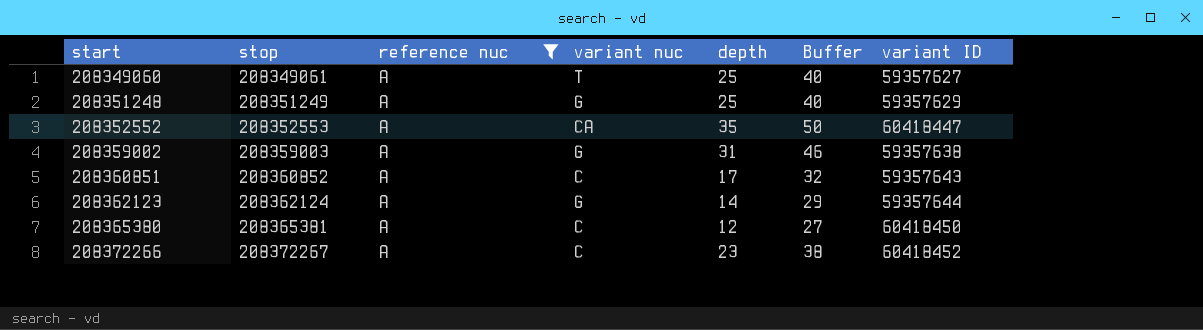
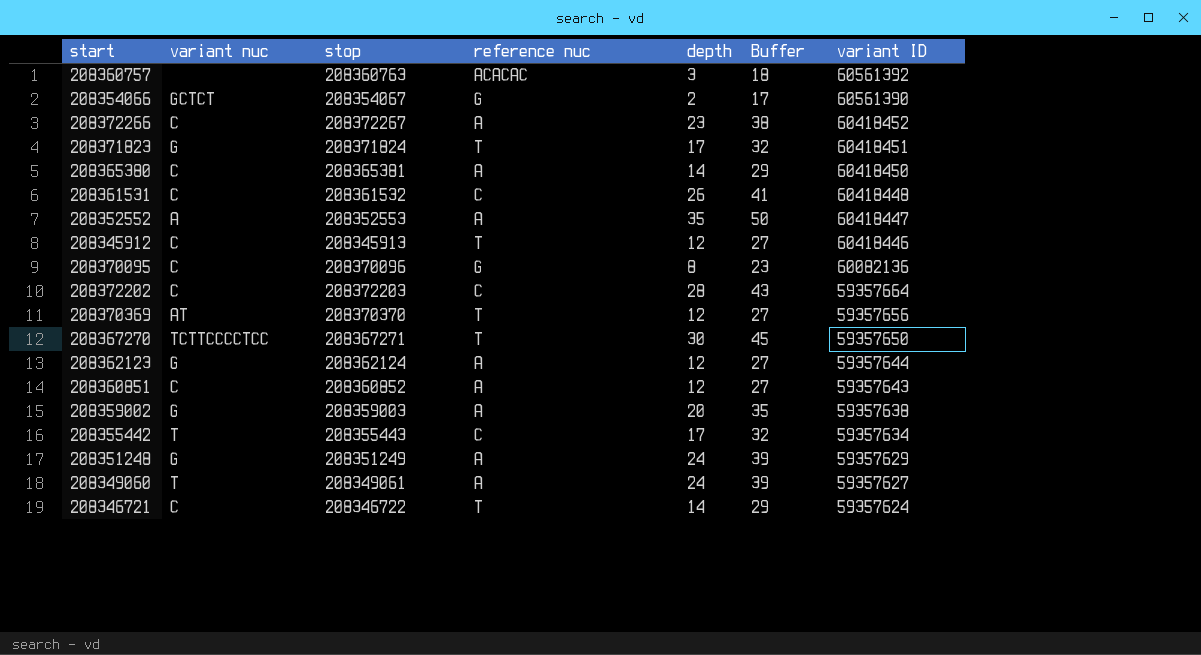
filter: reference nuc = A -> none
row order: start ascending -> variant ID descending
column variant nuc | position: 4 -> 2
208365380 | depth: 12 -> 14
208365380 | Buffer: 27 -> 29
208352552 | variant nuc: CA -> A
208362123 | depth: 14 -> 12
208362123 | Buffer: 29 -> 27
208360851 | depth: 17 -> 12
208360851 | Buffer: 32 -> 27
208359002 | depth: 31 -> 20
208359002 | Buffer: 46 -> 35
208351248 | depth: 25 -> 24
208351248 | Buffer: 40 -> 39
208349060 | depth: 25 -> 24
208349060 | Buffer: 40 -> 39

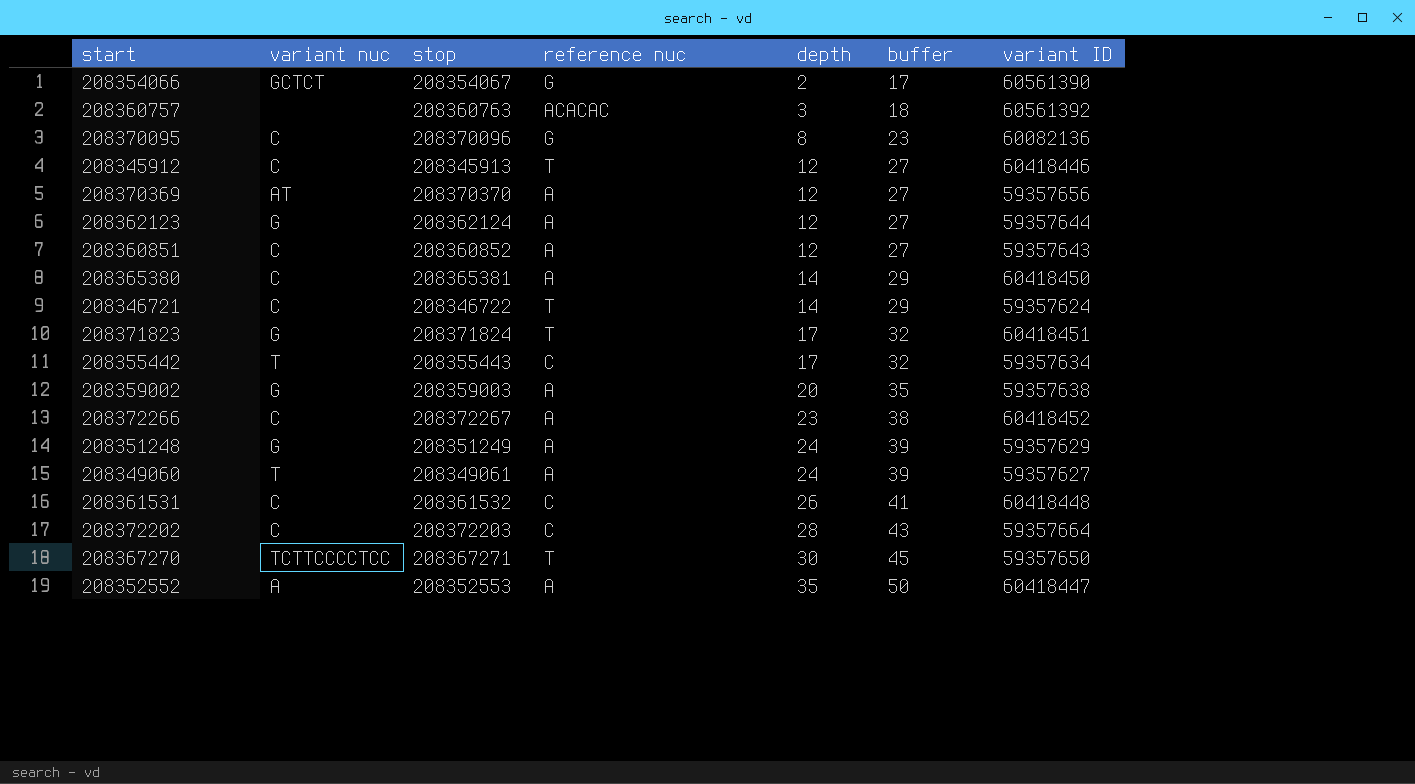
row order: variant ID descending -> depth ascending
column name: Buffer -> buffer
208370369 | reference nuc: T -> A

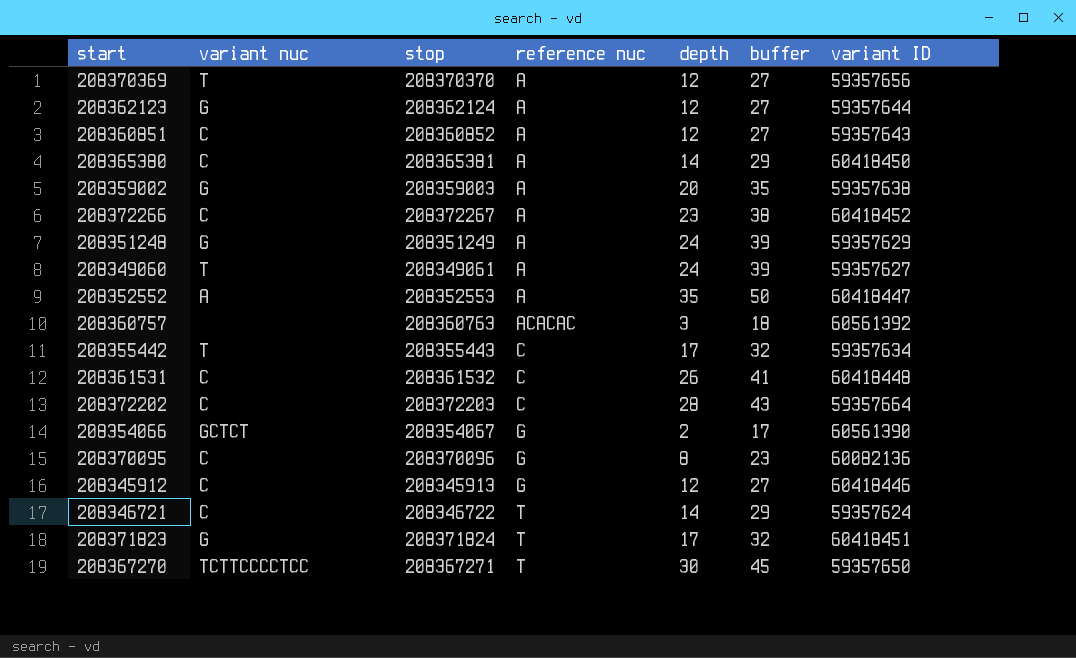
row order: depth ascending -> reference nuc ascending
208370369 | variant nuc: AT -> T
208345912 | reference nuc: T -> G

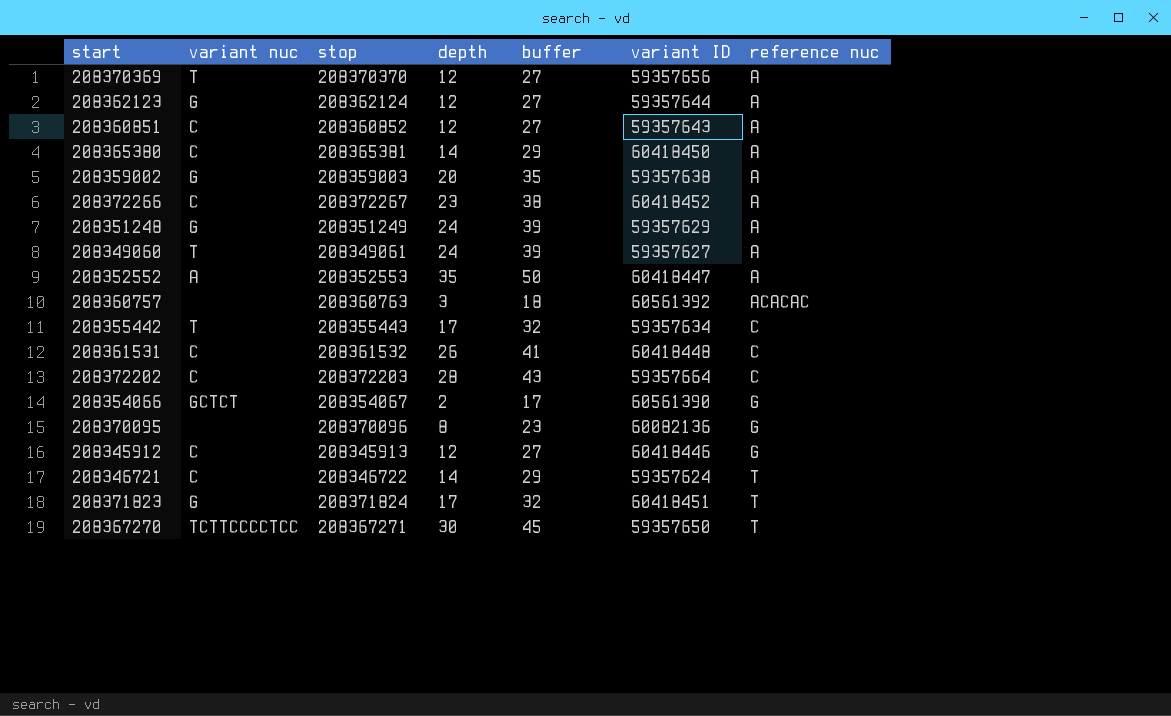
column reference nuc | position: 4 -> 7
208370095 | variant nuc: C -> none

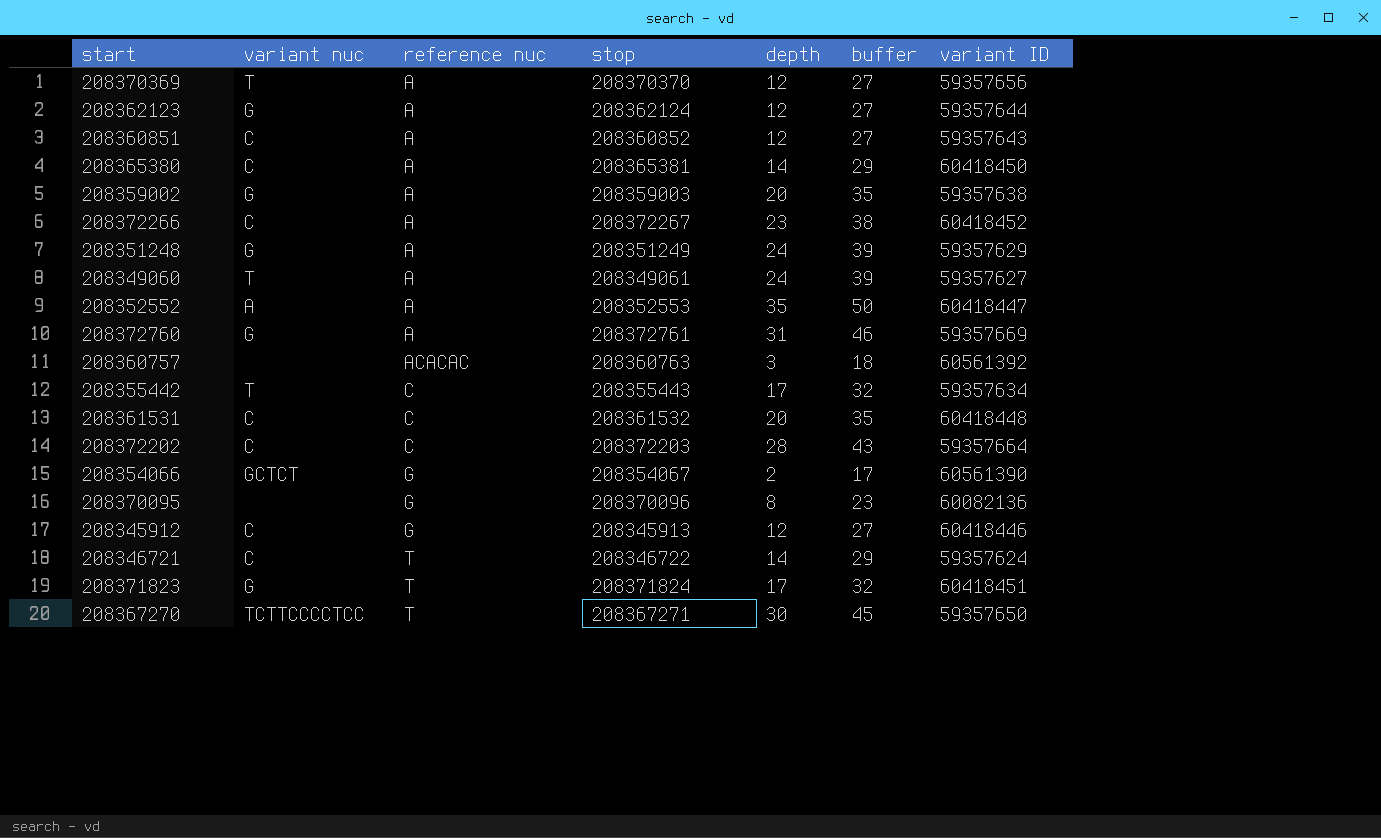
column reference nuc | position: 7 -> 3
row 208372760: none -> G | A | 208372761 | 31 | 46 | 59357669
208361531 | depth: 26 -> 20
208361531 | buffer: 41 -> 35

